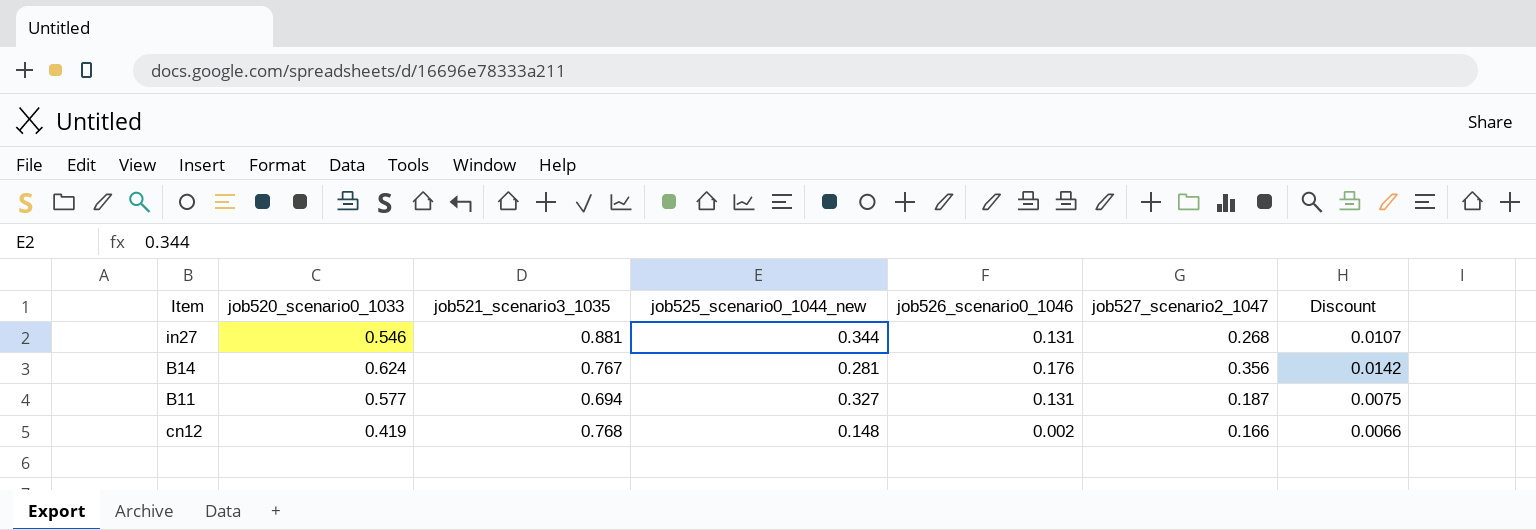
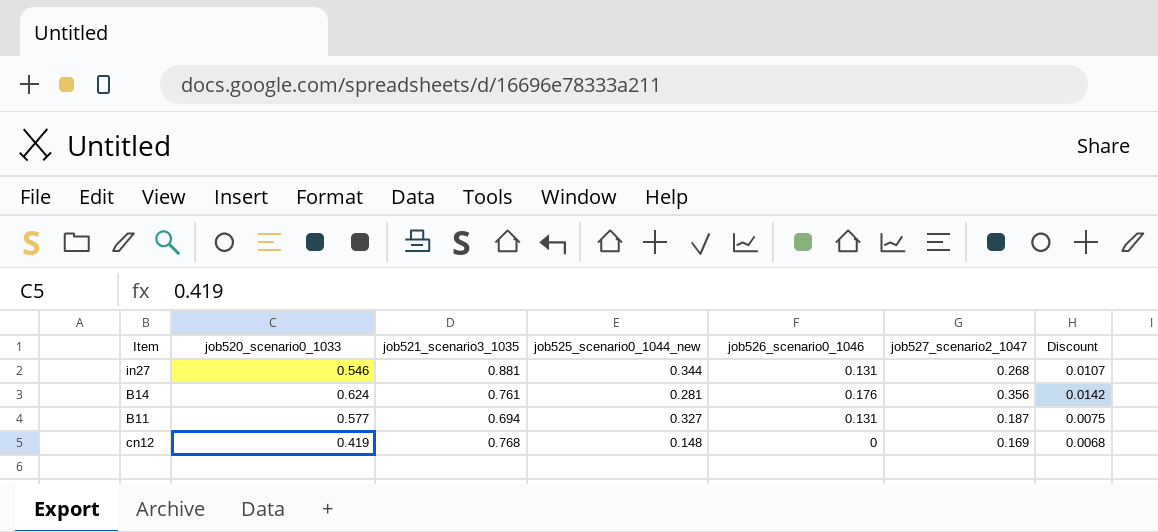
B14 | job521_scenario3_1035: 0.767 -> 0.761
cn12 | job526_scenario0_1046: 0.002 -> 0
cn12 | job527_scenario2_1047: 0.166 -> 0.169
cn12 | Discount: 0.0066 -> 0.0068

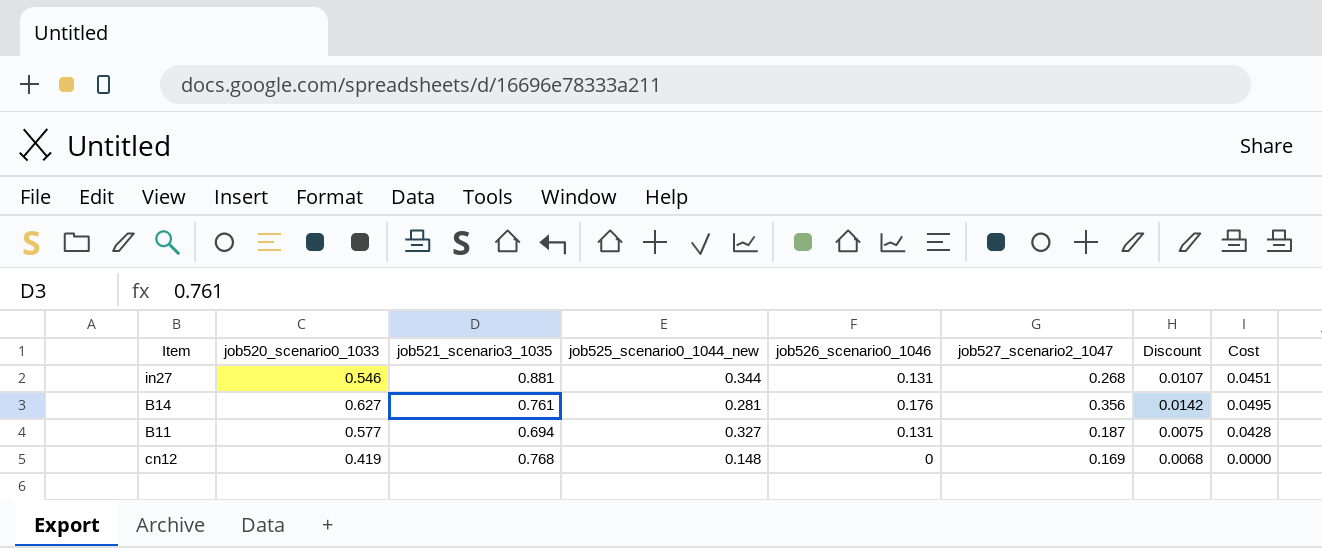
column Cost | formula: none -> [job525_scenario0_1044_new] * [job526_scenario0_1046]
B14 | job520_scenario0_1033: 0.624 -> 0.627

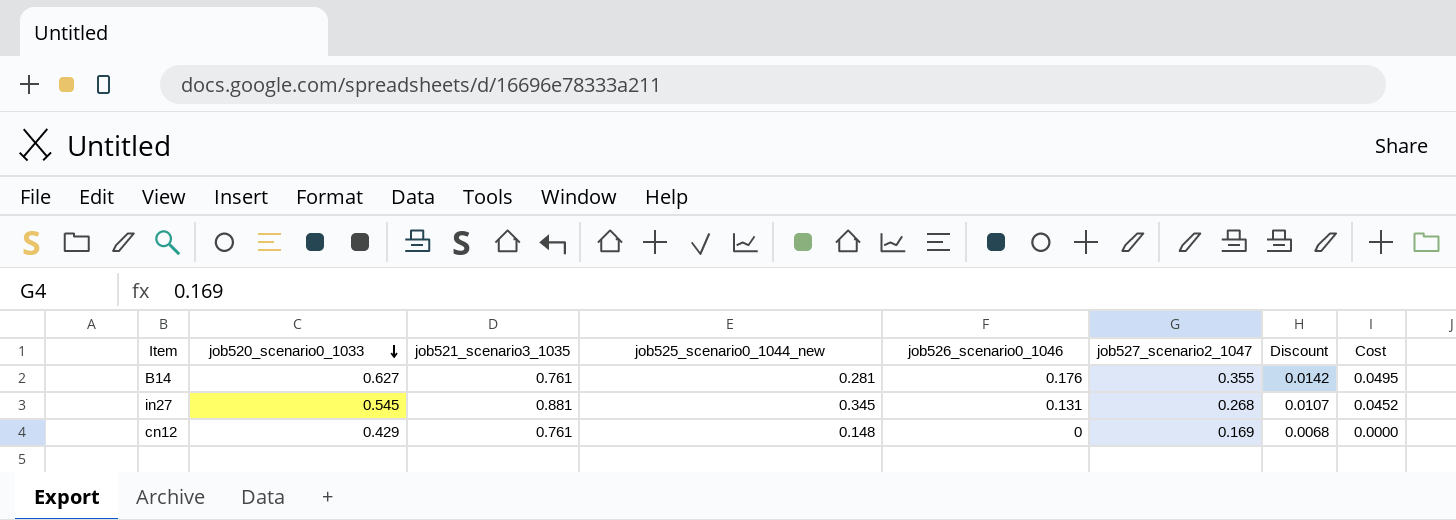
row order: none -> job520_scenario0_1033 descending
row B11: 0.577 | 0.694 | 0.327 | 0.131 | 0.187 | 0.0075 | 0.0428 -> none
B14 | job527_scenario2_1047: 0.356 -> 0.355
in27 | job520_scenario0_1033: 0.546 -> 0.545
in27 | job525_scenario0_1044_new: 0.344 -> 0.345
in27 | Cost: 0.0451 -> 0.0452
cn12 | job520_scenario0_1033: 0.419 -> 0.429
cn12 | job521_scenario3_1035: 0.768 -> 0.761

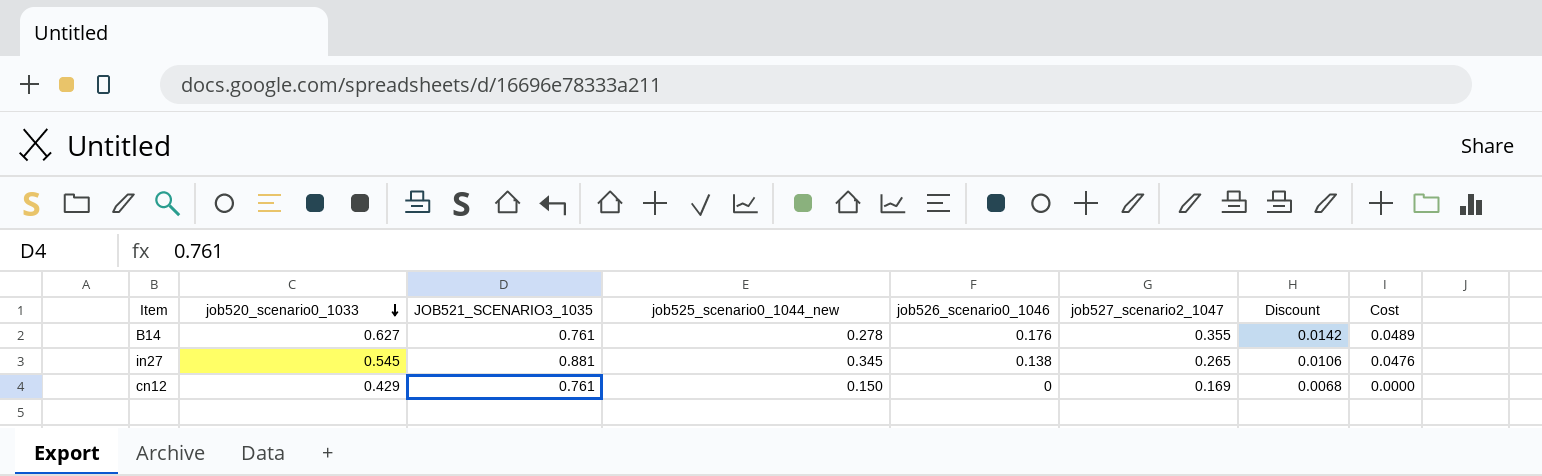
column name: job521_scenario3_1035 -> JOB521_SCENARIO3_1035
B14 | job525_scenario0_1044_new: 0.281 -> 0.278
B14 | Cost: 0.0495 -> 0.0489
in27 | job526_scenario0_1046: 0.131 -> 0.138
in27 | job527_scenario2_1047: 0.268 -> 0.265
in27 | Discount: 0.0107 -> 0.0106
in27 | Cost: 0.0452 -> 0.0476
cn12 | job525_scenario0_1044_new: 0.148 -> 0.150

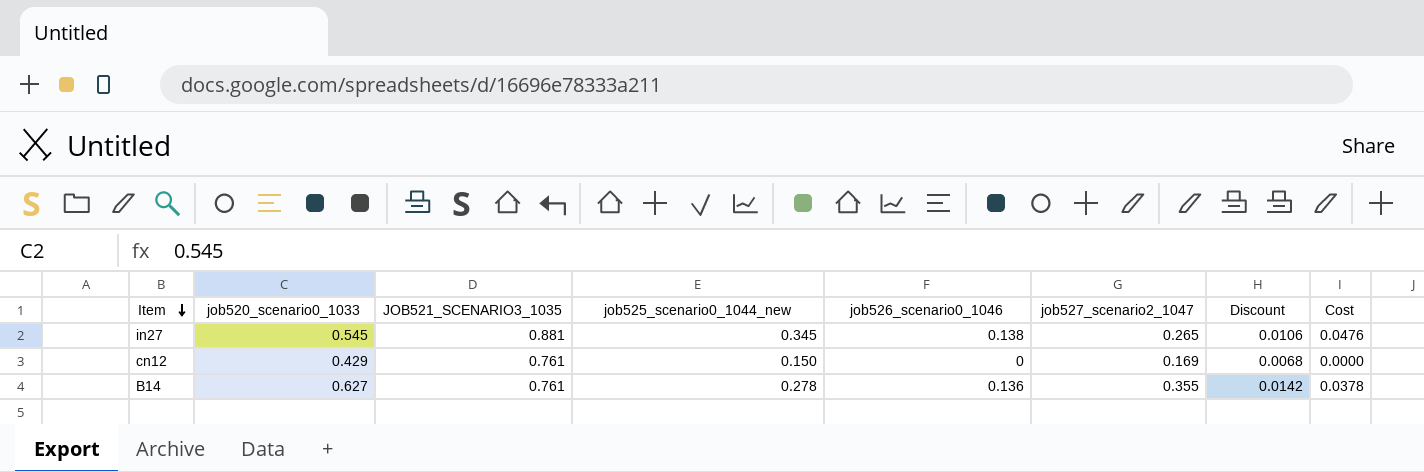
row order: job520_scenario0_1033 descending -> Item descending
B14 | job526_scenario0_1046: 0.176 -> 0.136
B14 | Cost: 0.0489 -> 0.0378

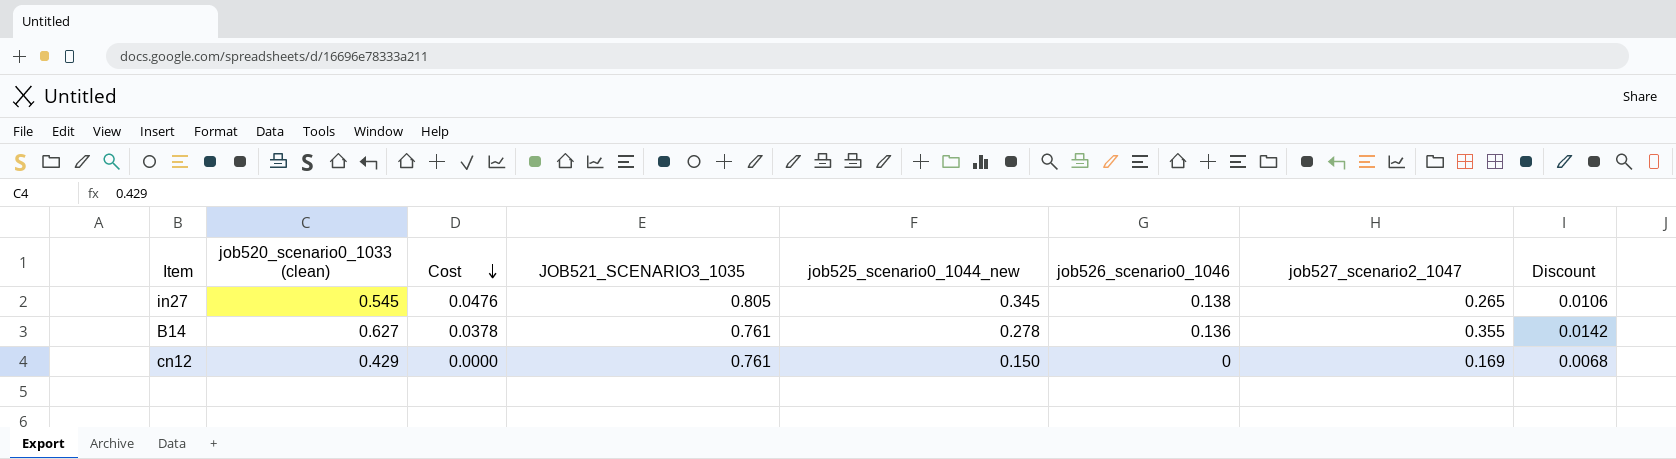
row order: Item descending -> Cost descending
column name: job520_scenario0_1033 -> job520_scenario0_1033 (clean)
column Cost | position: 8 -> 3
in27 | JOB521_SCENARIO3_1035: 0.881 -> 0.805

